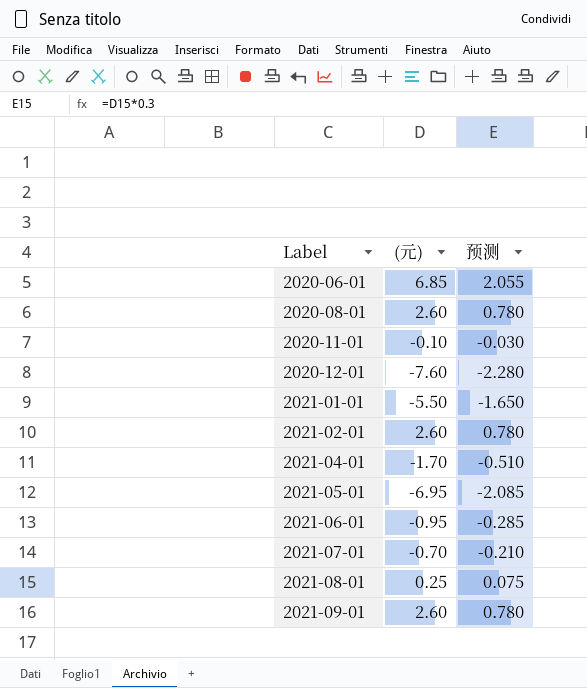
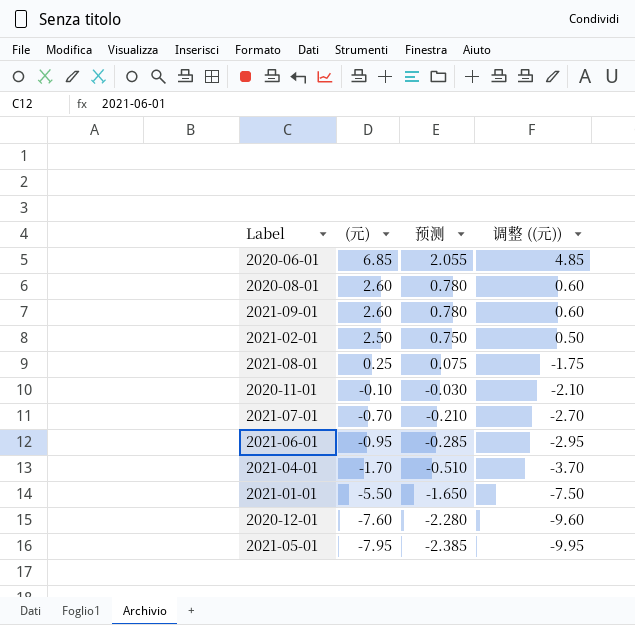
row order: Label ascending -> (元) descending
column 调整 ((元)) | formula: none -> [(元)] - 2
2021-02-01 | (元): 2.60 -> 2.50
2021-02-01 | 预测: 0.780 -> 0.750
2021-05-01 | (元): -6.95 -> -7.95
2021-05-01 | 预测: -2.085 -> -2.385

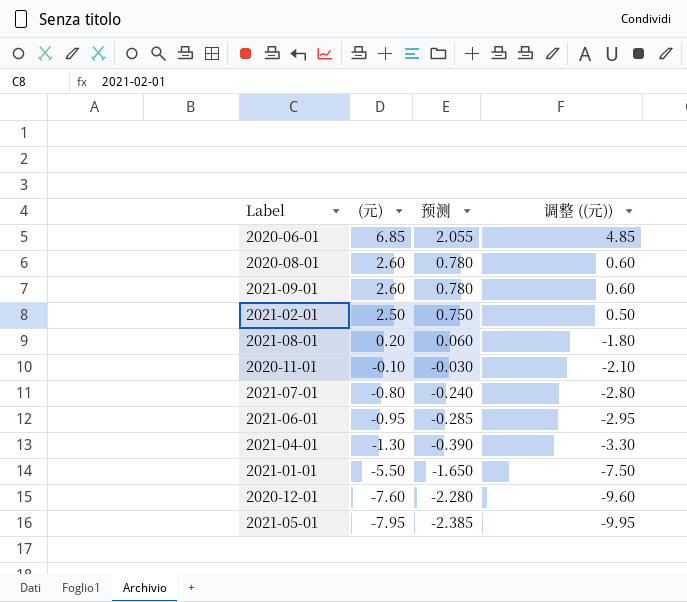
2021-08-01 | (元): 0.25 -> 0.20
2021-08-01 | 预测: 0.075 -> 0.060
2021-08-01 | 调整 ((元)): -1.75 -> -1.80
2021-07-01 | (元): -0.70 -> -0.80
2021-07-01 | 预测: -0.210 -> -0.240
2021-07-01 | 调整 ((元)): -2.70 -> -2.80
2021-04-01 | (元): -1.70 -> -1.30
2021-04-01 | 预测: -0.510 -> -0.390
2021-04-01 | 调整 ((元)): -3.70 -> -3.30

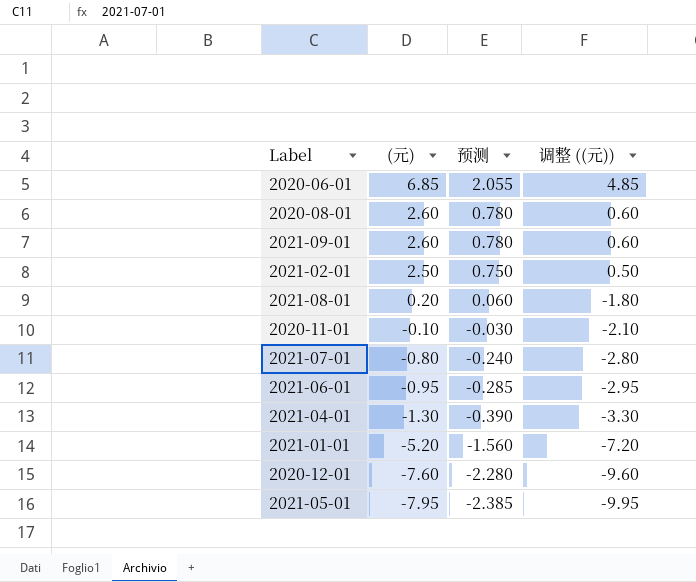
2021-01-01 | (元): -5.50 -> -5.20
2021-01-01 | 预测: -1.650 -> -1.560
2021-01-01 | 调整 ((元)): -7.50 -> -7.20

